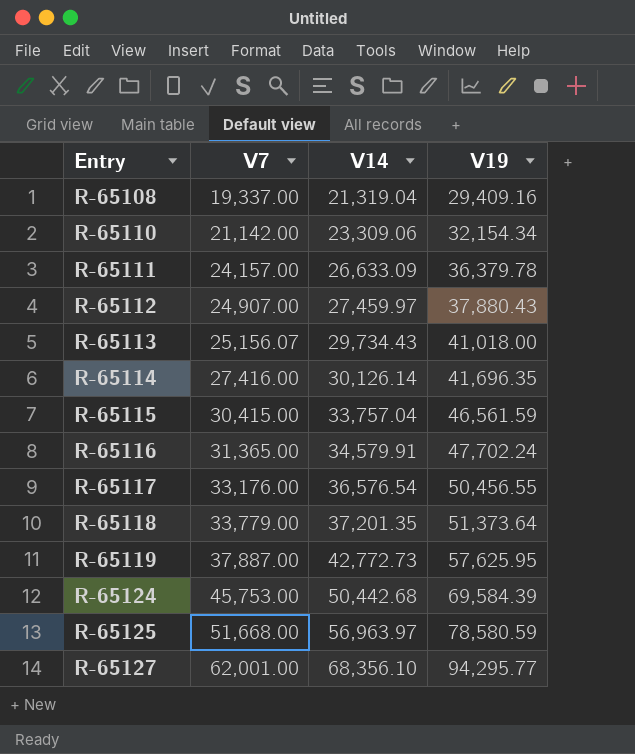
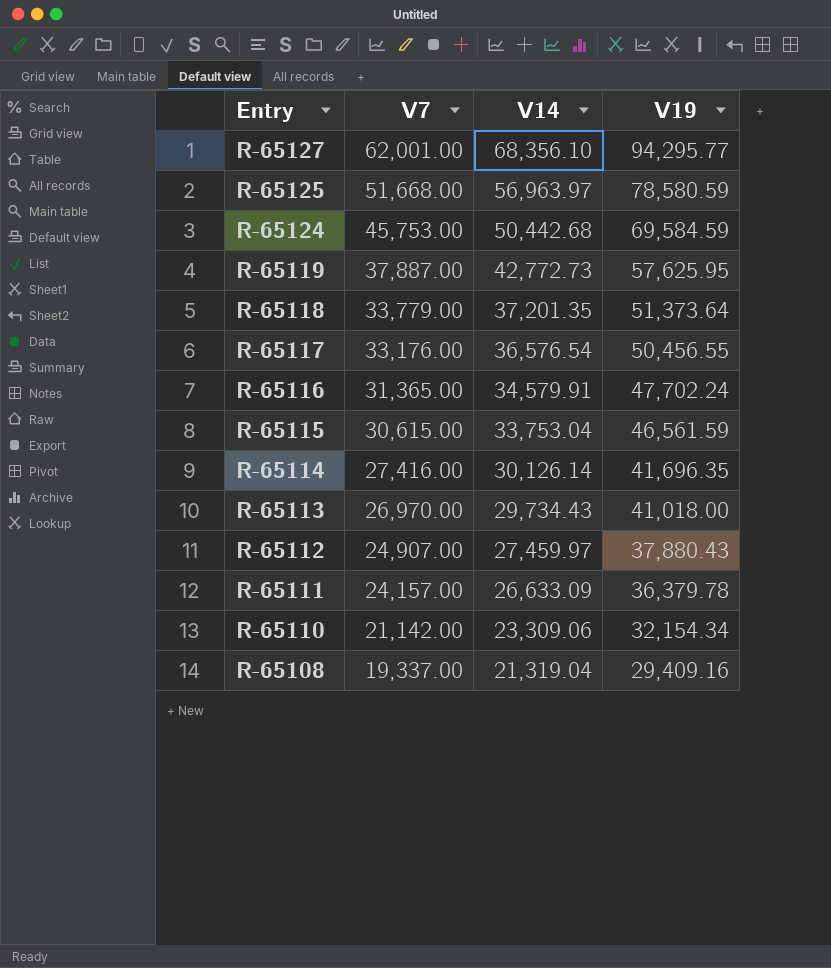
row order: Entry ascending -> Entry descending
R-65124 | V19: 69,584.39 -> 69,584.59
R-65115 | V7: 30,415.00 -> 30,615.00
R-65115 | V14: 33,757.04 -> 33,753.04
R-65113 | V7: 25,156.07 -> 26,970.00

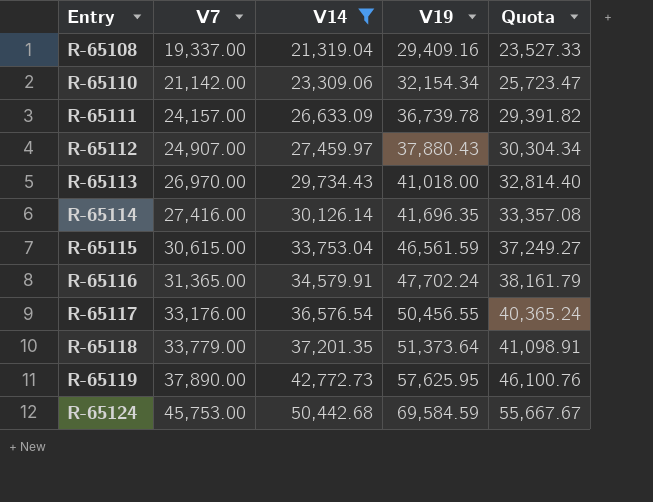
filter: none -> V14 <= 50,442.68
row order: Entry descending -> Entry ascending
column Quota | formula: none -> [V19] * 0.8
R-65111 | V19: 36,379.78 -> 36,739.78
R-65119 | V7: 37,887.00 -> 37,890.00

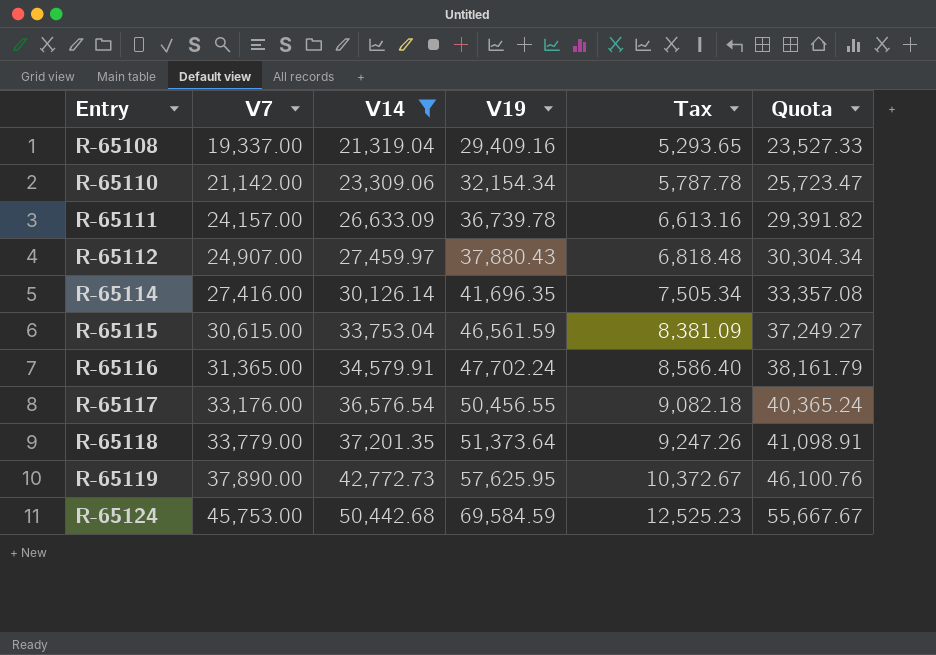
column Tax | formula: none -> [V19] * 0.18
row R-65113: 26,970.00 | 29,734.43 | 41,018.00 | 32,814.40 -> none

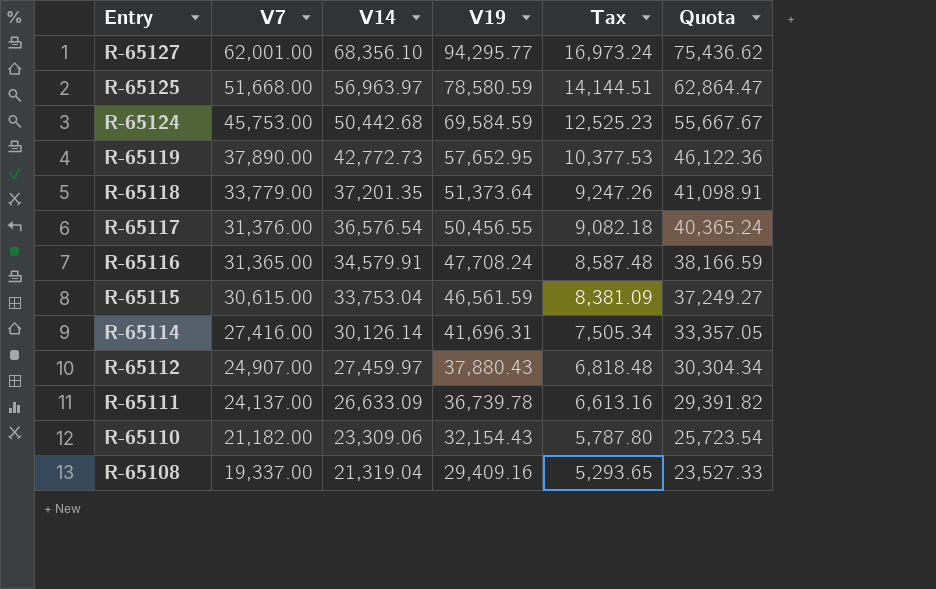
filter: V14 <= 50,442.68 -> none
row order: Entry ascending -> Entry descending
R-65119 | V19: 57,625.95 -> 57,652.95
R-65119 | Tax: 10,372.67 -> 10,377.53
R-65119 | Quota: 46,100.76 -> 46,122.36
R-65117 | V7: 33,176.00 -> 31,376.00
R-65116 | V19: 47,702.24 -> 47,708.24
R-65116 | Tax: 8,586.40 -> 8,587.48
R-65116 | Quota: 38,161.79 -> 38,166.59
R-65114 | V19: 41,696.35 -> 41,696.31
R-65114 | Quota: 33,357.08 -> 33,357.05
R-65111 | V7: 24,157.00 -> 24,137.00
R-65110 | V7: 21,142.00 -> 21,182.00
R-65110 | V19: 32,154.34 -> 32,154.43
R-65110 | Tax: 5,787.78 -> 5,787.80
R-65110 | Quota: 25,723.47 -> 25,723.54

